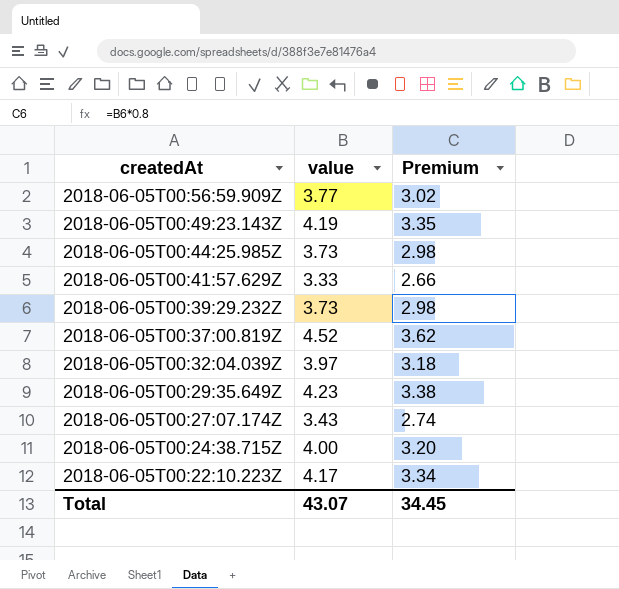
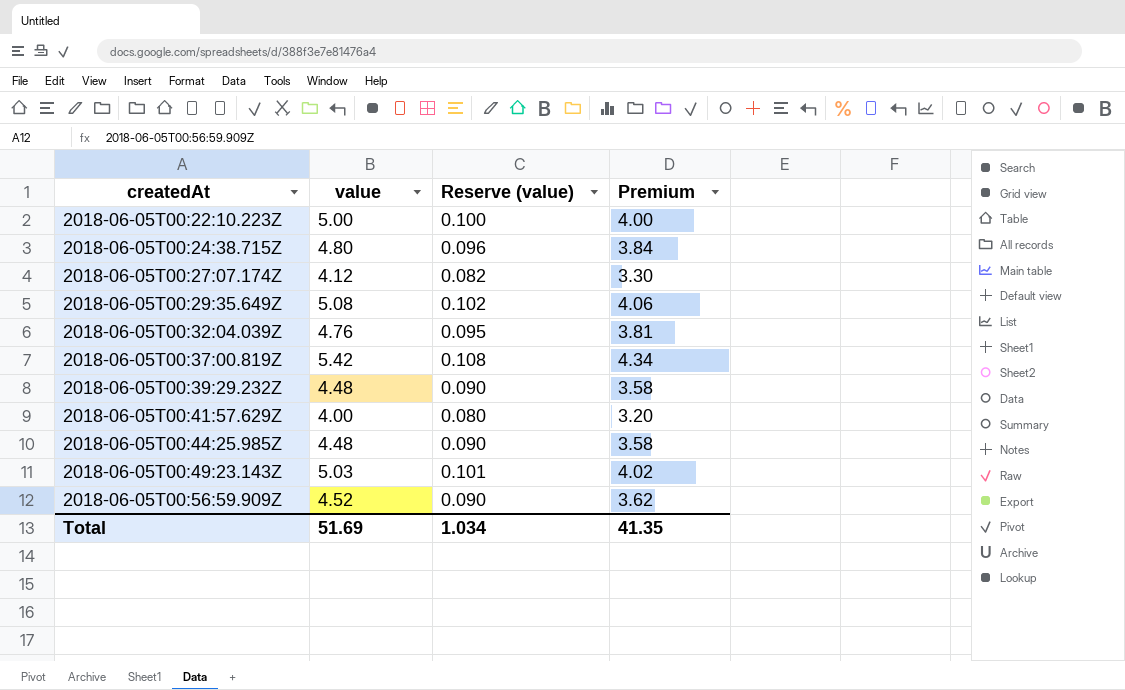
row order: createdAt descending -> createdAt ascending
column Reserve (value) | formula: none -> [value] * 0.02
2018-06-05T00:22:10.223Z | value: 4.17 -> 5.00
2018-06-05T00:22:10.223Z | Premium: 3.34 -> 4.00
2018-06-05T00:24:38.715Z | value: 4.00 -> 4.80
2018-06-05T00:24:38.715Z | Premium: 3.20 -> 3.84
2018-06-05T00:27:07.174Z | value: 3.43 -> 4.12
2018-06-05T00:27:07.174Z | Premium: 2.74 -> 3.30
2018-06-05T00:29:35.649Z | value: 4.23 -> 5.08
2018-06-05T00:29:35.649Z | Premium: 3.38 -> 4.06
2018-06-05T00:32:04.039Z | value: 3.97 -> 4.76
2018-06-05T00:32:04.039Z | Premium: 3.18 -> 3.81
2018-06-05T00:37:00.819Z | value: 4.52 -> 5.42
2018-06-05T00:37:00.819Z | Premium: 3.62 -> 4.34
2018-06-05T00:39:29.232Z | value: 3.73 -> 4.48
2018-06-05T00:39:29.232Z | Premium: 2.98 -> 3.58
2018-06-05T00:41:57.629Z | value: 3.33 -> 4.00
2018-06-05T00:41:57.629Z | Premium: 2.66 -> 3.20
2018-06-05T00:44:25.985Z | value: 3.73 -> 4.48
2018-06-05T00:44:25.985Z | Premium: 2.98 -> 3.58
2018-06-05T00:49:23.143Z | value: 4.19 -> 5.03
2018-06-05T00:49:23.143Z | Premium: 3.35 -> 4.02
2018-06-05T00:56:59.909Z | value: 3.77 -> 4.52
2018-06-05T00:56:59.909Z | Premium: 3.02 -> 3.62
Total | value: 43.07 -> 51.69
Total | Premium: 34.45 -> 41.35

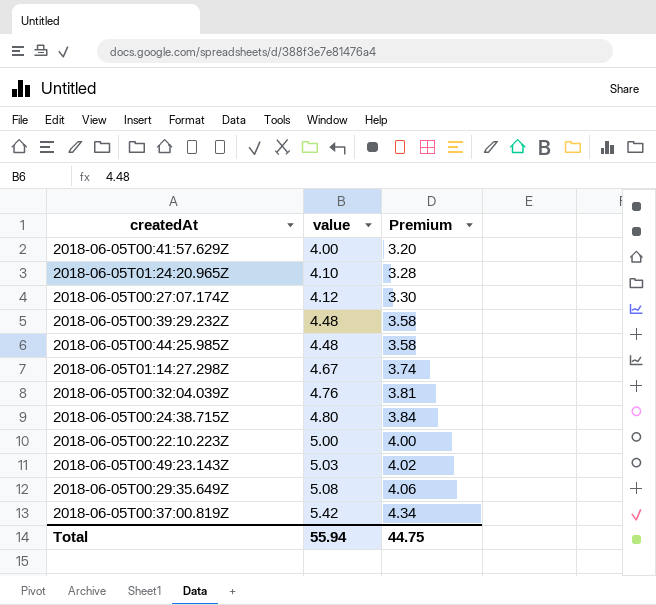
row order: createdAt ascending -> value ascending
column Reserve (value) | formula: [value] * 0.02 -> none
row 2018-06-05T00:56:59.909Z: 4.52 | 0.090 | 3.62 -> none
row 2018-06-05T01:24:20.965Z: none -> 4.10 | 3.28
row 2018-06-05T01:14:27.298Z: none -> 4.67 | 3.74
Total | value: 51.69 -> 55.94
Total | Premium: 41.35 -> 44.75

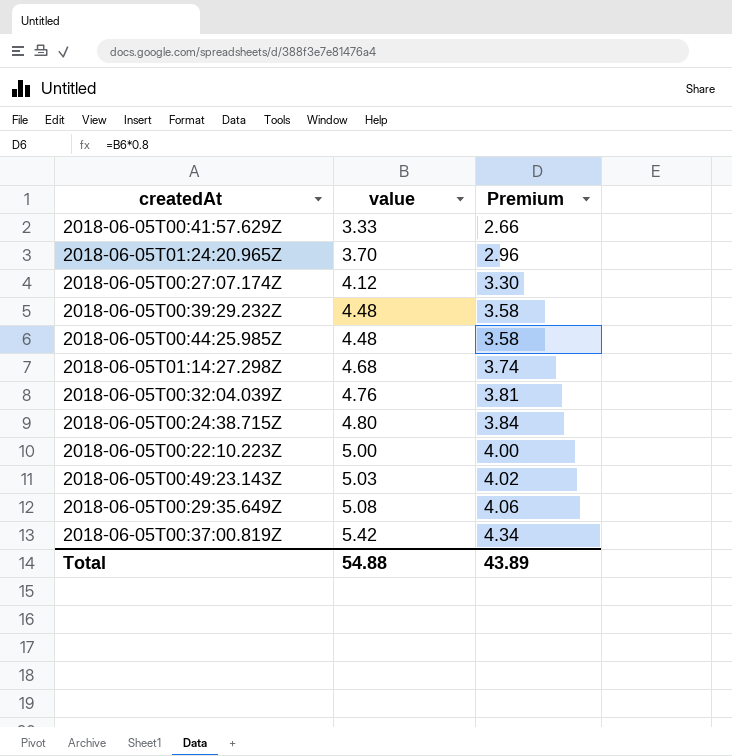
2018-06-05T00:41:57.629Z | value: 4.00 -> 3.33
2018-06-05T00:41:57.629Z | Premium: 3.20 -> 2.66
2018-06-05T01:24:20.965Z | value: 4.10 -> 3.70
2018-06-05T01:24:20.965Z | Premium: 3.28 -> 2.96
2018-06-05T01:14:27.298Z | value: 4.67 -> 4.68
Total | value: 55.94 -> 54.88
Total | Premium: 44.75 -> 43.89

